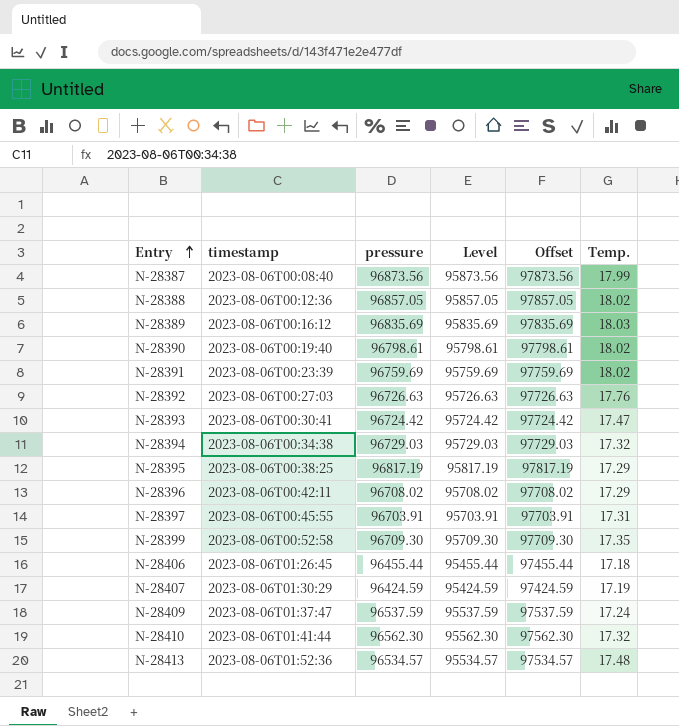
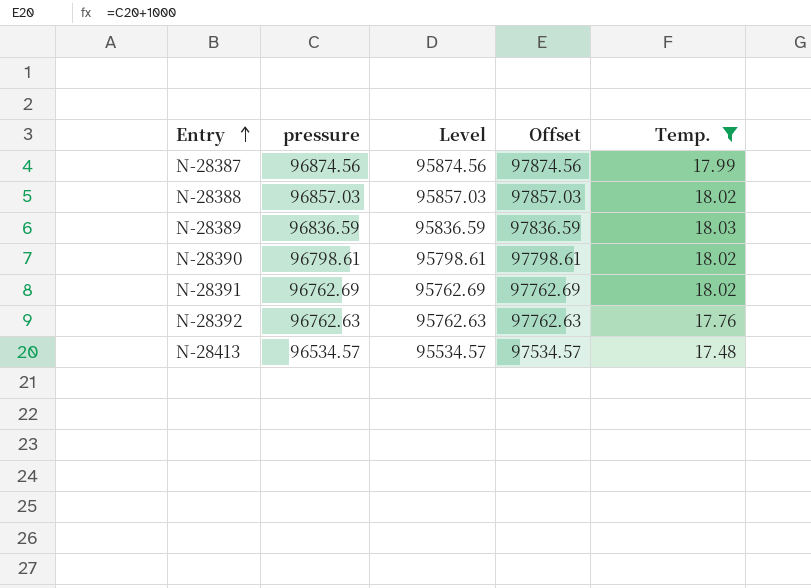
filter: none -> Temp. >= 17.48
column timestamp | position: 2 -> none
N-28387 | pressure: 96873.56 -> 96874.56
N-28387 | Level: 95873.56 -> 95874.56
N-28387 | Offset: 97873.56 -> 97874.56
N-28388 | pressure: 96857.05 -> 96857.03
N-28388 | Level: 95857.05 -> 95857.03
N-28388 | Offset: 97857.05 -> 97857.03
N-28389 | pressure: 96835.69 -> 96836.59
N-28389 | Level: 95835.69 -> 95836.59
N-28389 | Offset: 97835.69 -> 97836.59
N-28391 | pressure: 96759.69 -> 96762.69
N-28391 | Level: 95759.69 -> 95762.69
N-28391 | Offset: 97759.69 -> 97762.69
N-28392 | pressure: 96726.63 -> 96762.63
N-28392 | Level: 95726.63 -> 95762.63
N-28392 | Offset: 97726.63 -> 97762.63

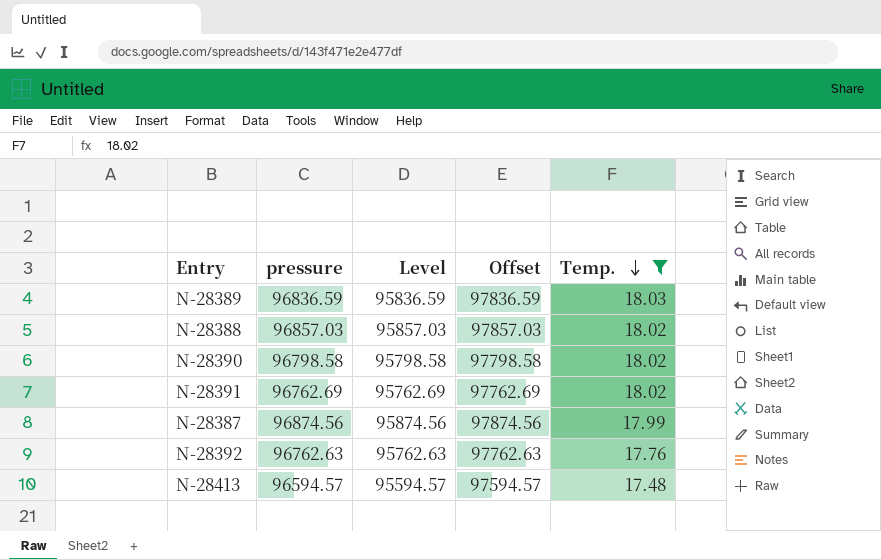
row order: Entry ascending -> Temp. descending
N-28390 | pressure: 96798.61 -> 96798.58
N-28390 | Level: 95798.61 -> 95798.58
N-28390 | Offset: 97798.61 -> 97798.58
N-28413 | pressure: 96534.57 -> 96594.57
N-28413 | Level: 95534.57 -> 95594.57
N-28413 | Offset: 97534.57 -> 97594.57

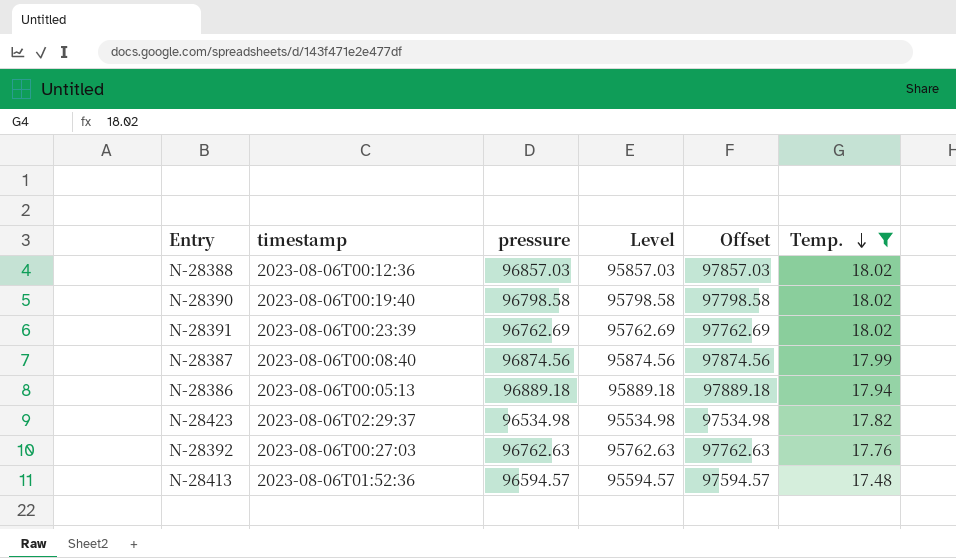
column timestamp | position: none -> 2
row N-28389: 96836.59 | 95836.59 | 97836.59 | 18.03 -> none
row N-28386: none -> 2023-08-06T00:05:13 | 96889.18 | 95889.18 | 97889.18 | 17.94
row N-28423: none -> 2023-08-06T02:29:37 | 96534.98 | 95534.98 | 97534.98 | 17.82

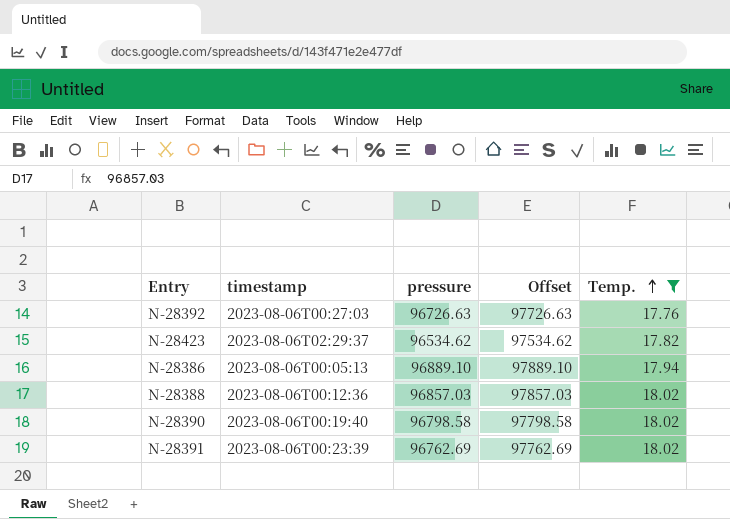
row order: Temp. descending -> Temp. ascending
column Level | formula: [pressure] - 1000 -> none
row N-28387: 2023-08-06T00:08:40 | 96874.56 | 95874.56 | 97874.56 | 17.99 -> none
row N-28413: 2023-08-06T01:52:36 | 96594.57 | 95594.57 | 97594.57 | 17.48 -> none
N-28392 | pressure: 96762.63 -> 96726.63
N-28392 | Offset: 97762.63 -> 97726.63
N-28423 | pressure: 96534.98 -> 96534.62
N-28423 | Offset: 97534.98 -> 97534.62
N-28386 | pressure: 96889.18 -> 96889.10
N-28386 | Offset: 97889.18 -> 97889.10

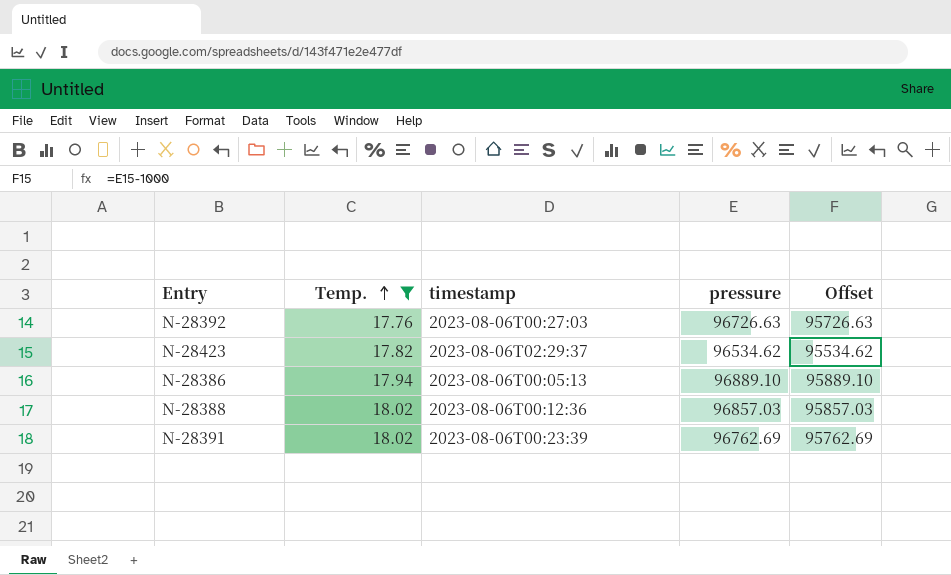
column Temp. | position: 5 -> 2
column Offset | formula: [pressure] + 1000 -> [pressure] - 1000
row N-28390: 2023-08-06T00:19:40 | 96798.58 | 97798.58 | 18.02 -> none

